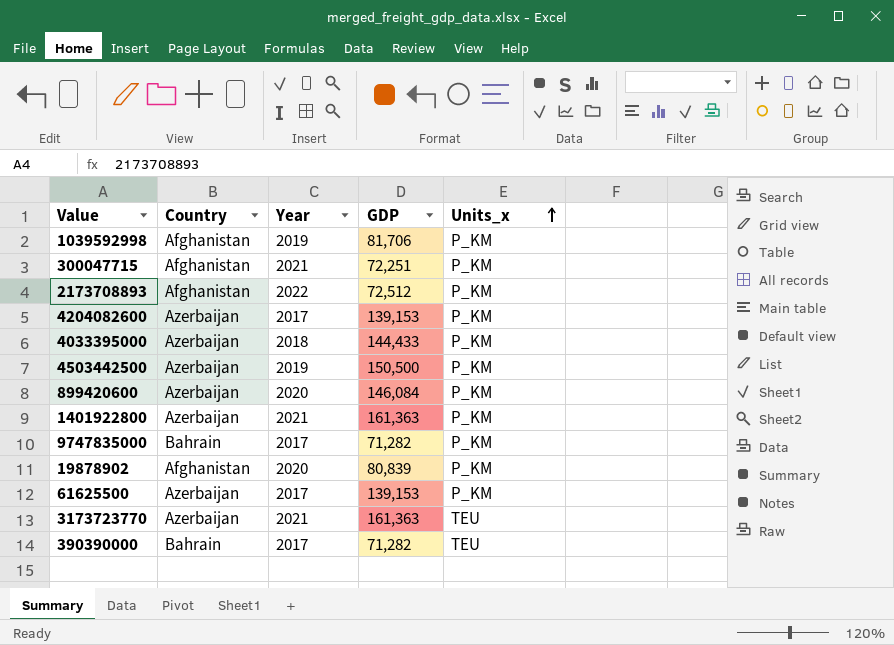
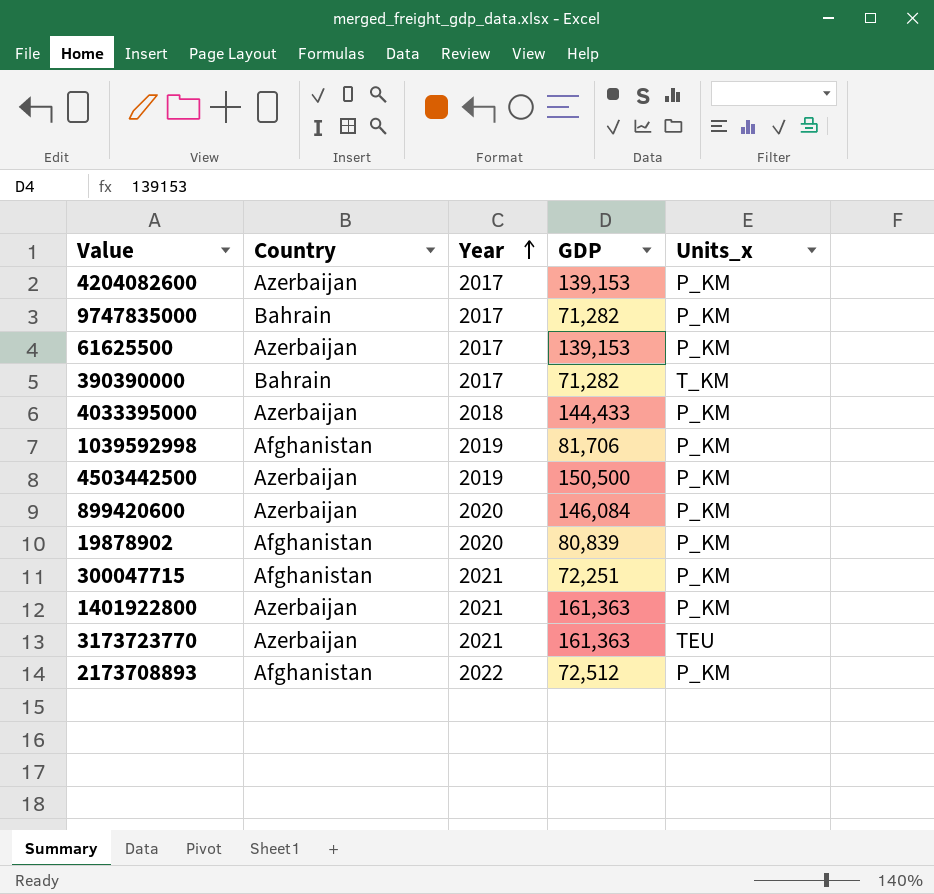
row order: Units_x ascending -> Year ascending
390390000 | Units_x: TEU -> T_KM

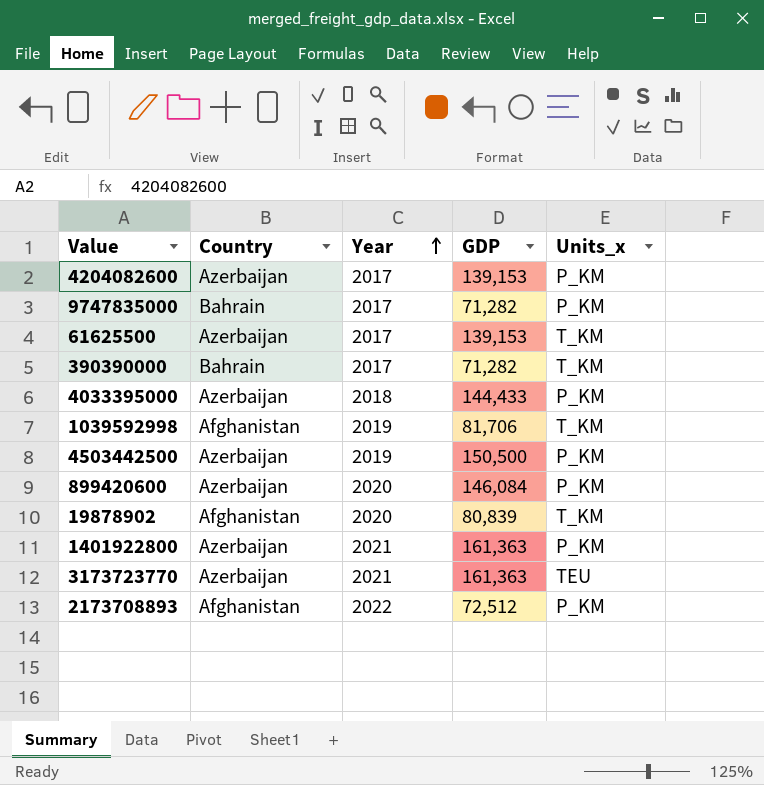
row 300047715: Afghanistan | 2021 | 72,251 | P_KM -> none
61625500 | Units_x: P_KM -> T_KM
1039592998 | Units_x: P_KM -> T_KM
19878902 | Units_x: P_KM -> T_KM

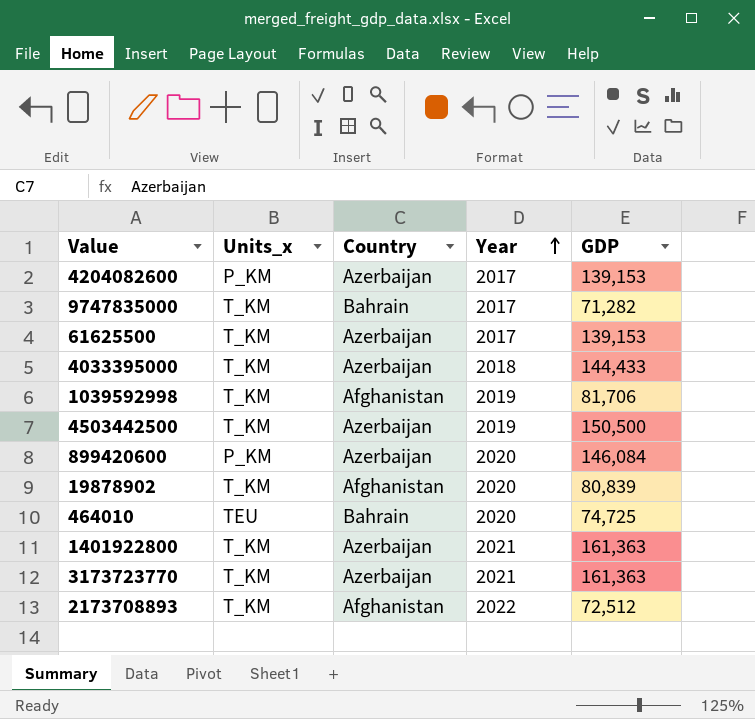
column Units_x | position: 5 -> 2
row 390390000: Bahrain | 2017 | 71,282 | T_KM -> none
9747835000 | Units_x: P_KM -> T_KM
4033395000 | Units_x: P_KM -> T_KM
4503442500 | Units_x: P_KM -> T_KM
row 464010: none -> TEU | Bahrain | 2020 | 74,725
1401922800 | Units_x: P_KM -> T_KM
3173723770 | Units_x: TEU -> T_KM
2173708893 | Units_x: P_KM -> T_KM

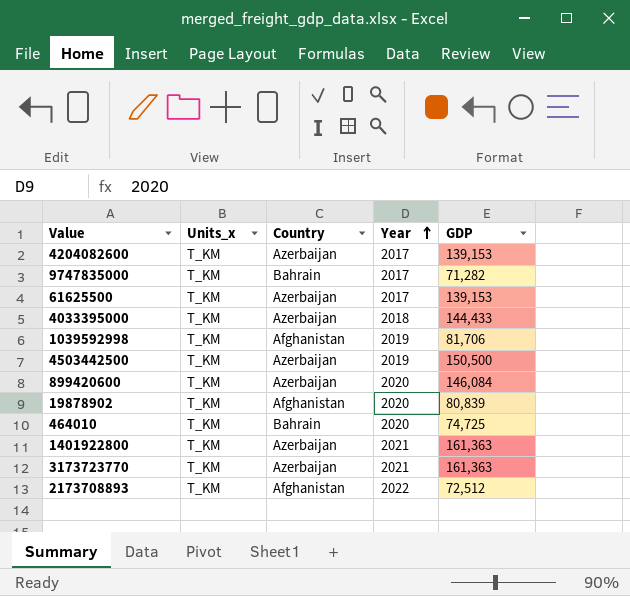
4204082600 | Units_x: P_KM -> T_KM
899420600 | Units_x: P_KM -> T_KM
464010 | Units_x: TEU -> T_KM

